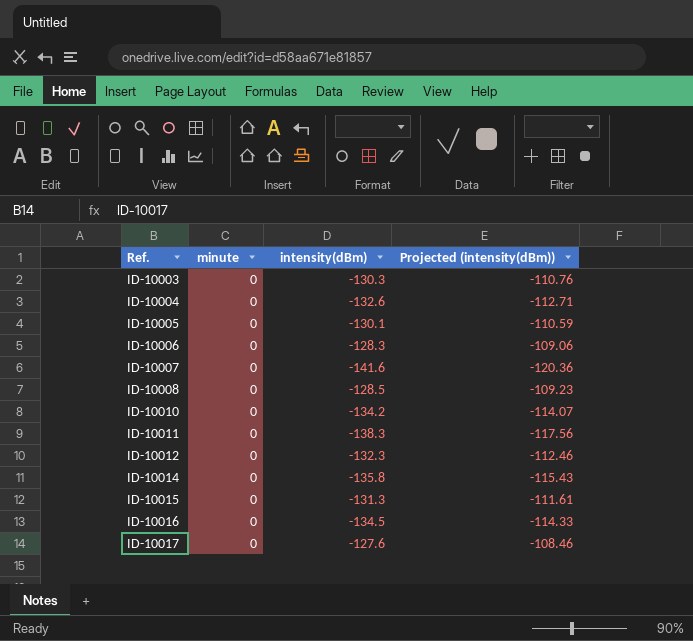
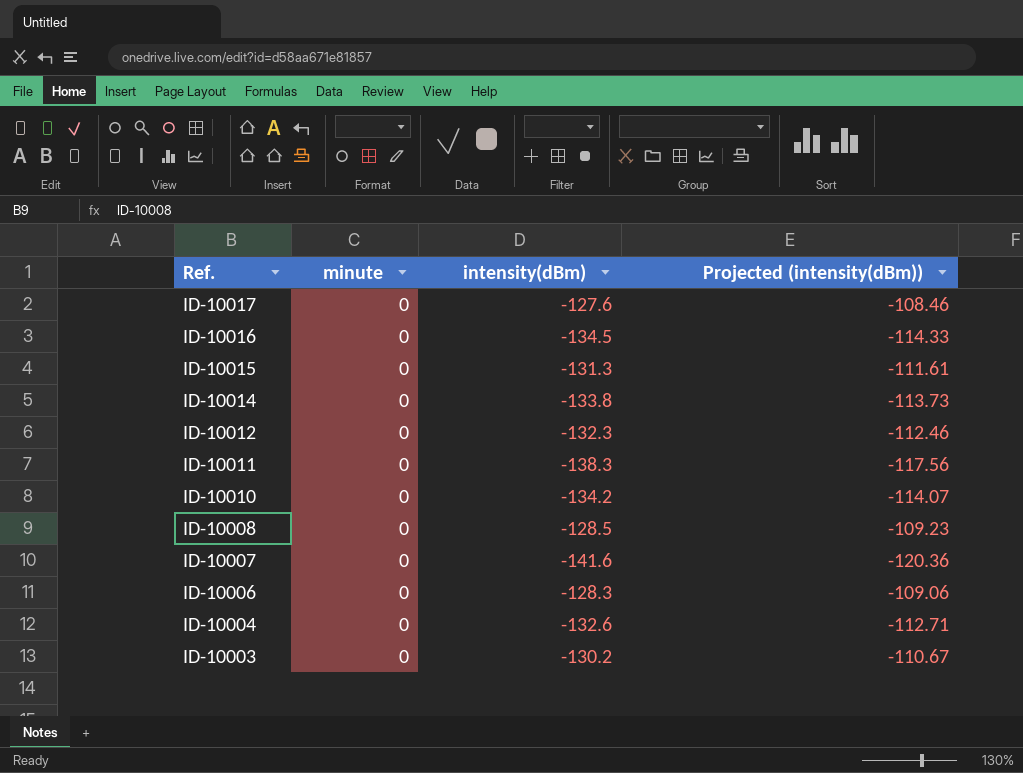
row order: Ref. ascending -> Ref. descending
row ID-10005: 0 | -130.1 | -110.59 -> none
ID-10014 | intensity(dBm): -135.8 -> -133.8
ID-10014 | Projected (intensity(dBm)): -115.43 -> -113.73
ID-10003 | intensity(dBm): -130.3 -> -130.2
ID-10003 | Projected (intensity(dBm)): -110.76 -> -110.67

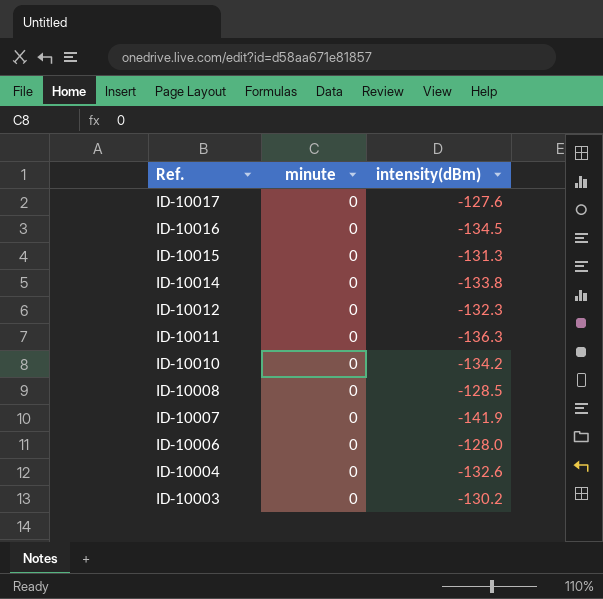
column Projected (intensity(dBm)) | formula: [intensity(dBm)] * 0.85 -> none
ID-10011 | intensity(dBm): -138.3 -> -136.3
ID-10007 | intensity(dBm): -141.6 -> -141.9
ID-10006 | intensity(dBm): -128.3 -> -128.0

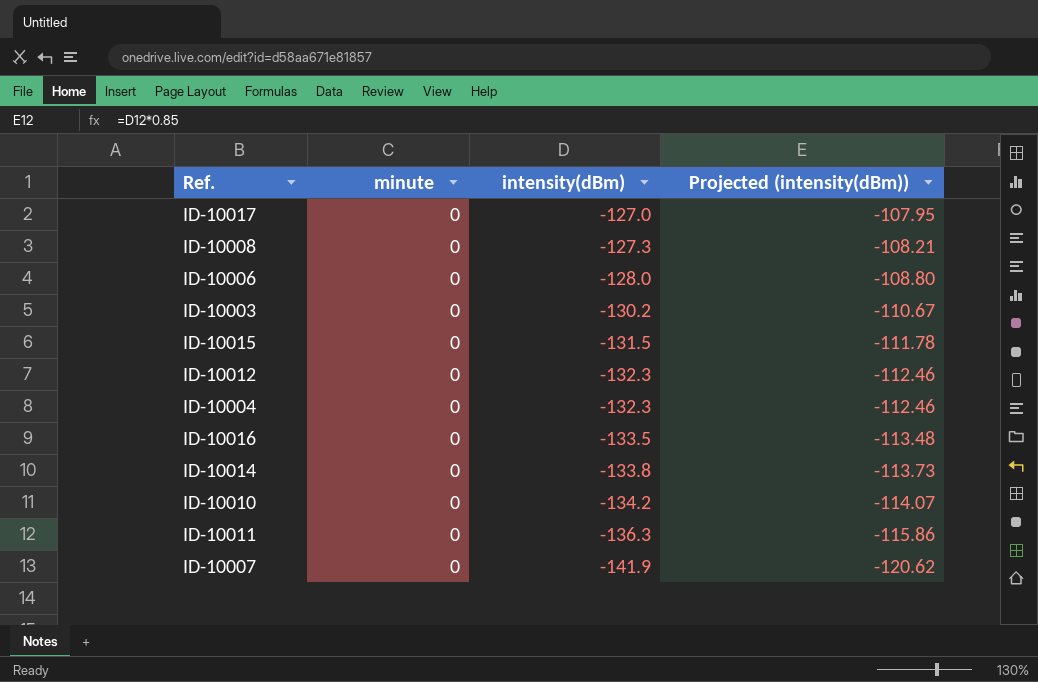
row order: Ref. descending -> intensity(dBm) descending
column Projected (intensity(dBm)) | formula: none -> [intensity(dBm)] * 0.85
ID-10017 | intensity(dBm): -127.6 -> -127.0
ID-10008 | intensity(dBm): -128.5 -> -127.3
ID-10015 | intensity(dBm): -131.3 -> -131.5
ID-10004 | intensity(dBm): -132.6 -> -132.3
ID-10016 | intensity(dBm): -134.5 -> -133.5

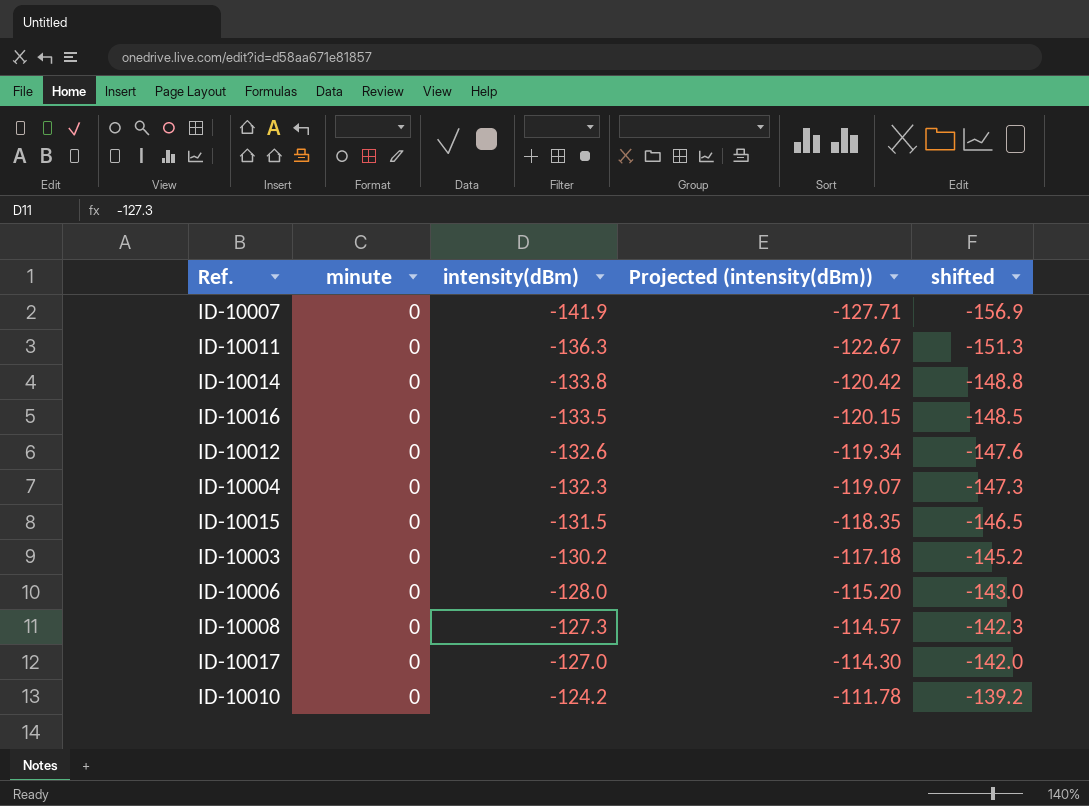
row order: intensity(dBm) descending -> intensity(dBm) ascending
column Projected (intensity(dBm)) | formula: [intensity(dBm)] * 0.85 -> [intensity(dBm)] * 0.9
column shifted | formula: none -> [intensity(dBm)] - 15
ID-10012 | intensity(dBm): -132.3 -> -132.6
ID-10010 | intensity(dBm): -134.2 -> -124.2

